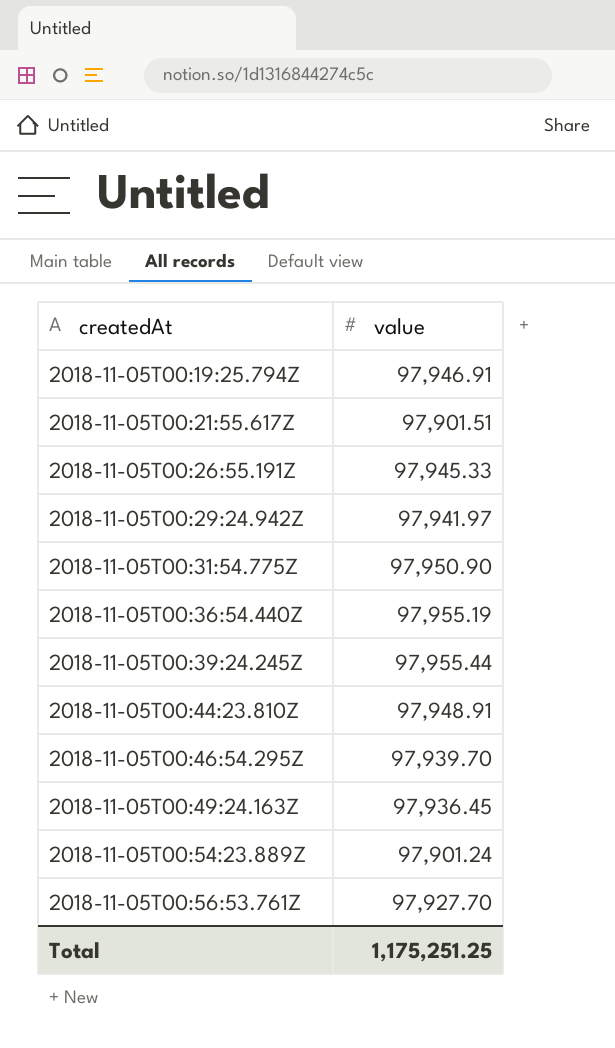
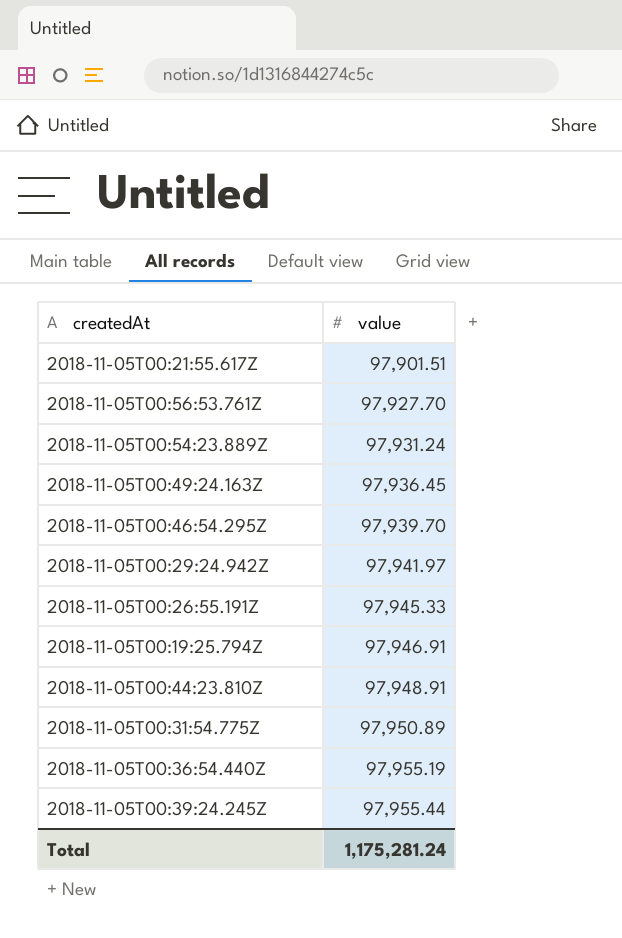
row order: createdAt ascending -> value ascending
2018-11-05T00:54:23.889Z | value: 97,901.24 -> 97,931.24
2018-11-05T00:31:54.775Z | value: 97,950.90 -> 97,950.89
Total | value: 1,175,251.25 -> 1,175,281.24

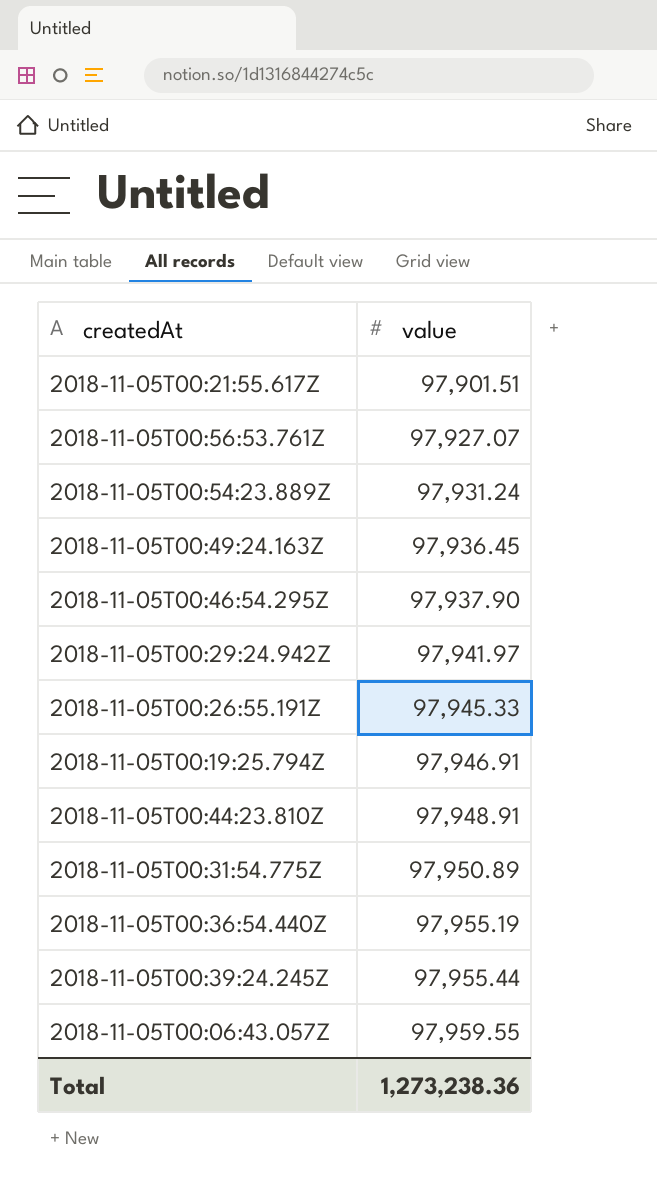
2018-11-05T00:56:53.761Z | value: 97,927.70 -> 97,927.07
2018-11-05T00:46:54.295Z | value: 97,939.70 -> 97,937.90
row 2018-11-05T00:06:43.057Z: none -> 97,959.55
Total | value: 1,175,281.24 -> 1,273,238.36

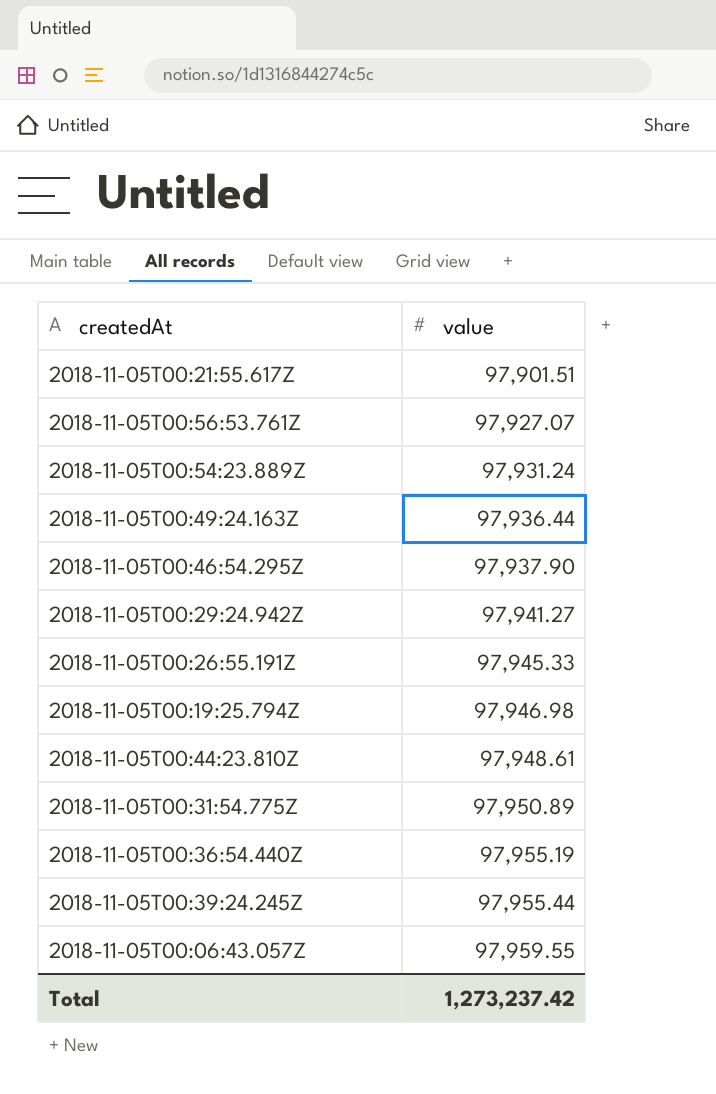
2018-11-05T00:49:24.163Z | value: 97,936.45 -> 97,936.44
2018-11-05T00:29:24.942Z | value: 97,941.97 -> 97,941.27
2018-11-05T00:19:25.794Z | value: 97,946.91 -> 97,946.98
2018-11-05T00:44:23.810Z | value: 97,948.91 -> 97,948.61
Total | value: 1,273,238.36 -> 1,273,237.42

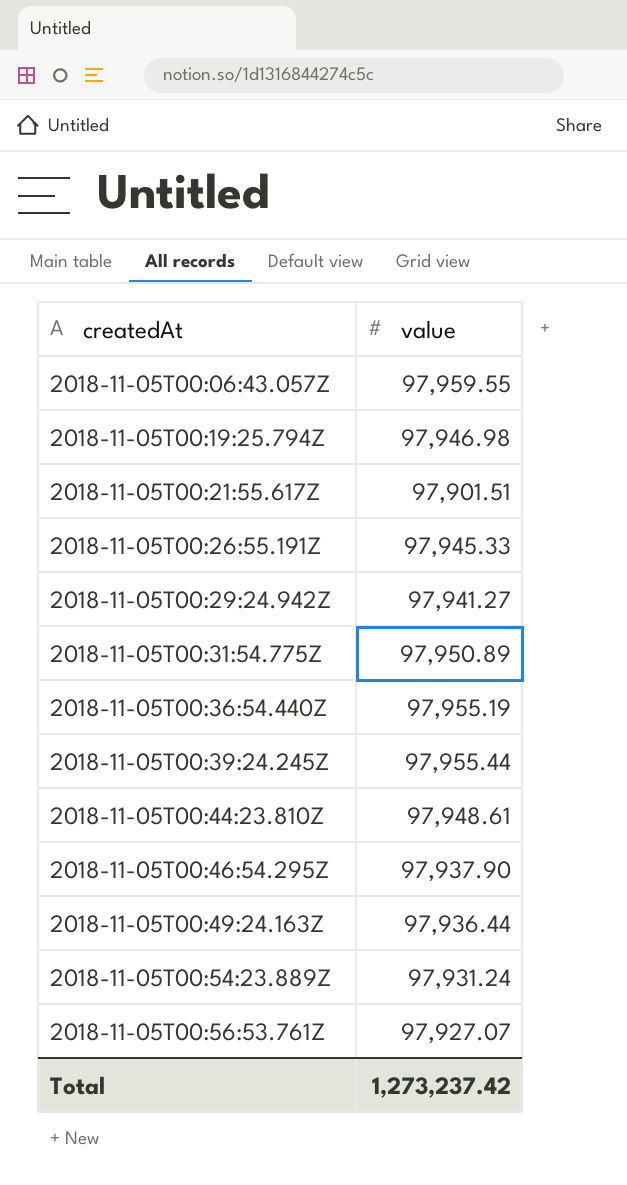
row order: value ascending -> createdAt ascending

